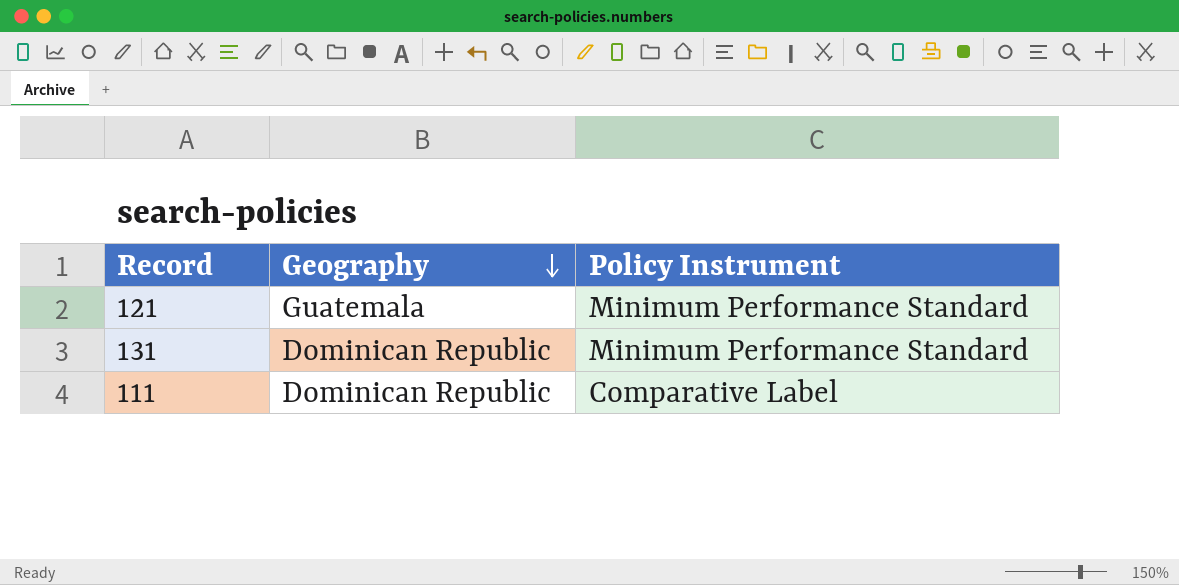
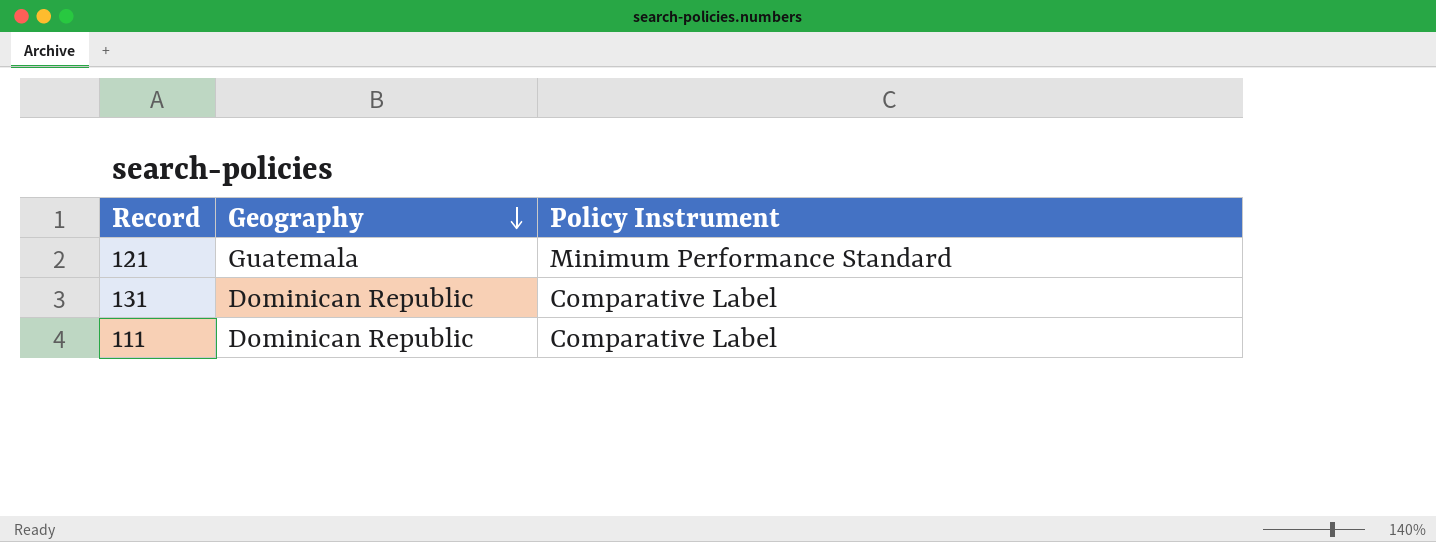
131 | Policy Instrument: Minimum Performance Standard -> Comparative Label

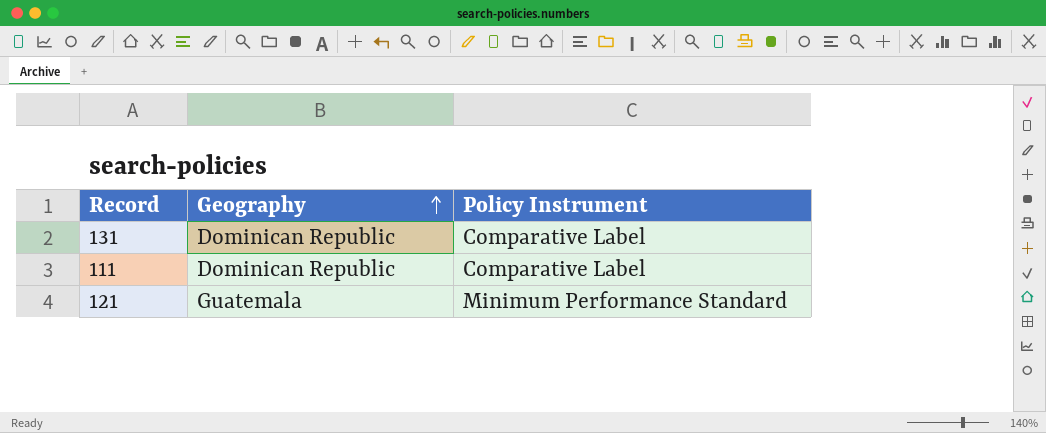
row order: Geography descending -> Geography ascending

